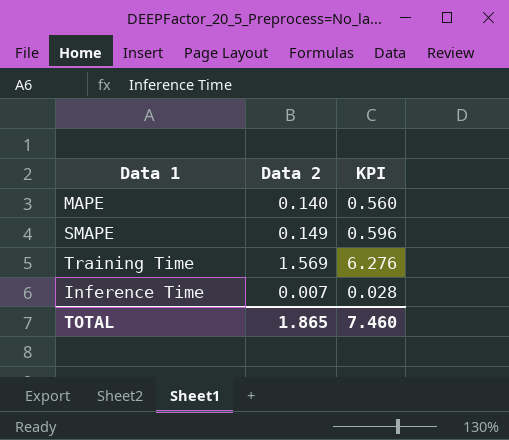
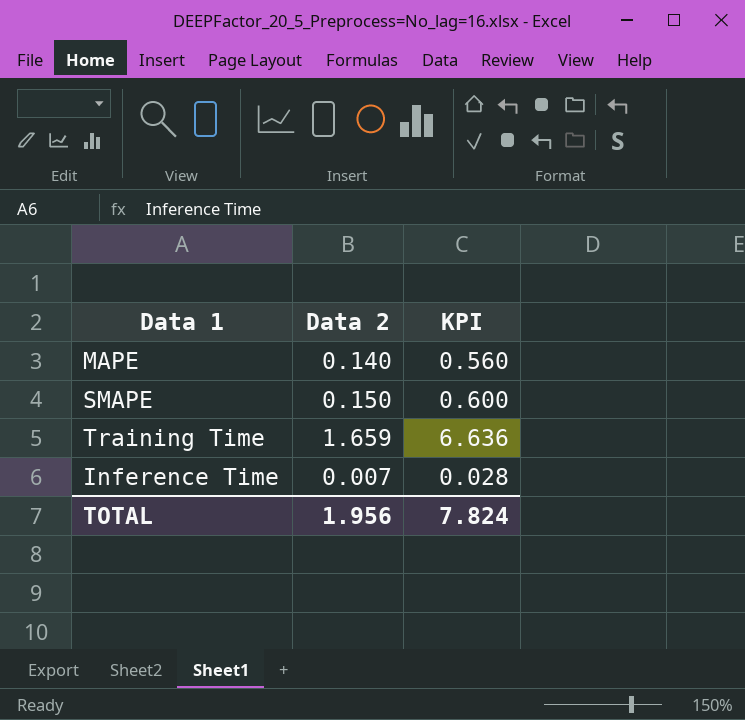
SMAPE | Data 2: 0.149 -> 0.150
SMAPE | KPI: 0.596 -> 0.600
Training Time | Data 2: 1.569 -> 1.659
Training Time | KPI: 6.276 -> 6.636
TOTAL | Data 2: 1.865 -> 1.956
TOTAL | KPI: 7.460 -> 7.824

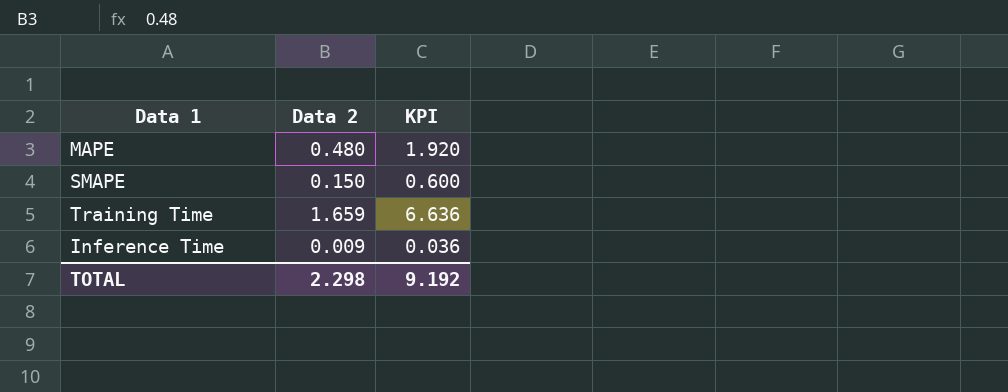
MAPE | Data 2: 0.140 -> 0.480
MAPE | KPI: 0.560 -> 1.920
Inference Time | Data 2: 0.007 -> 0.009
Inference Time | KPI: 0.028 -> 0.036
TOTAL | Data 2: 1.956 -> 2.298
TOTAL | KPI: 7.824 -> 9.192

